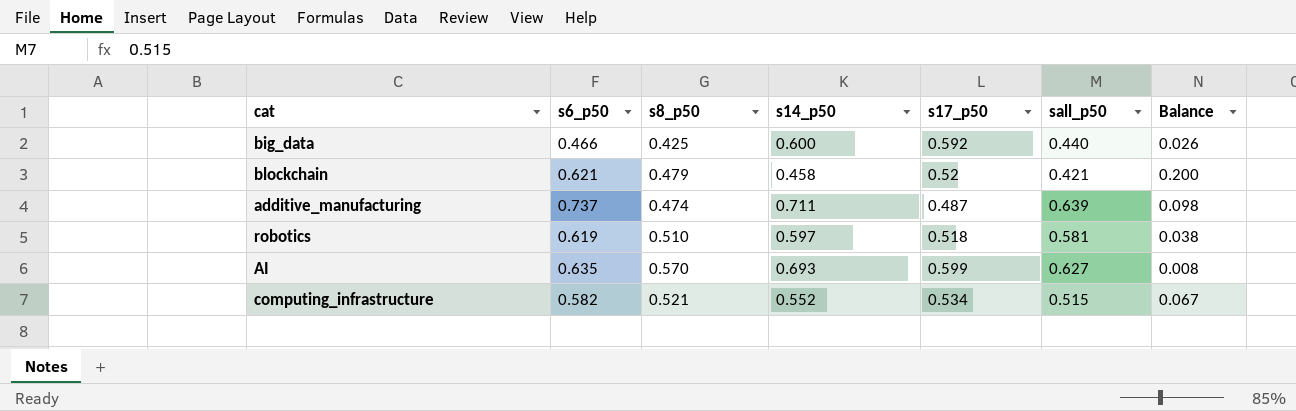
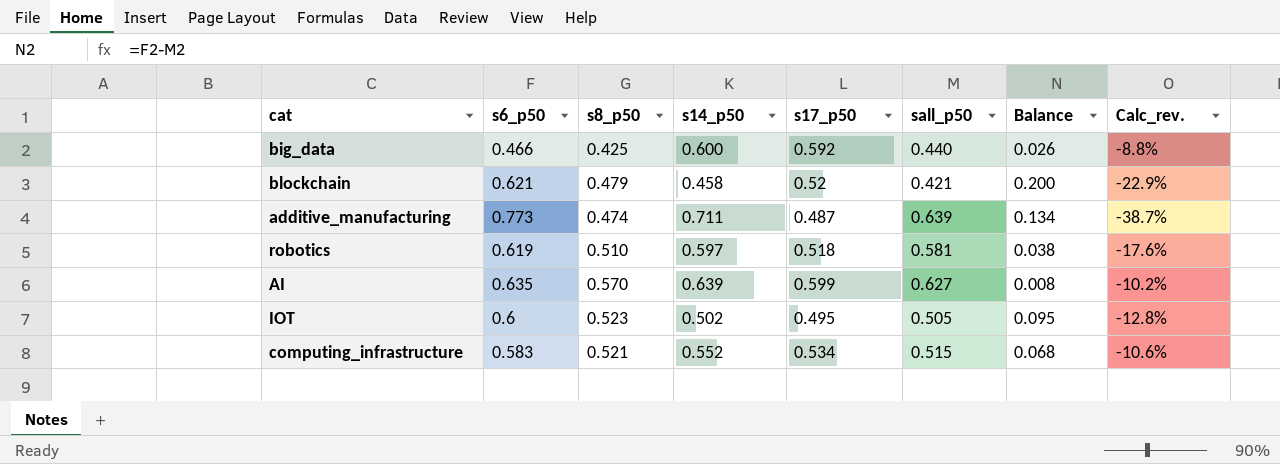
column Calc_rev. | formula: none -> ([s8_p50] - [s6_p50]) / [s6_p50]
additive_manufacturing | s6_p50: 0.737 -> 0.773
additive_manufacturing | Balance: 0.098 -> 0.134
AI | s14_p50: 0.693 -> 0.639
row IOT: none -> 0.6 | 0.523 | 0.502 | 0.495 | 0.505 | 0.095 | -12.8%
computing_infrastructure | s6_p50: 0.582 -> 0.583
computing_infrastructure | Balance: 0.067 -> 0.068

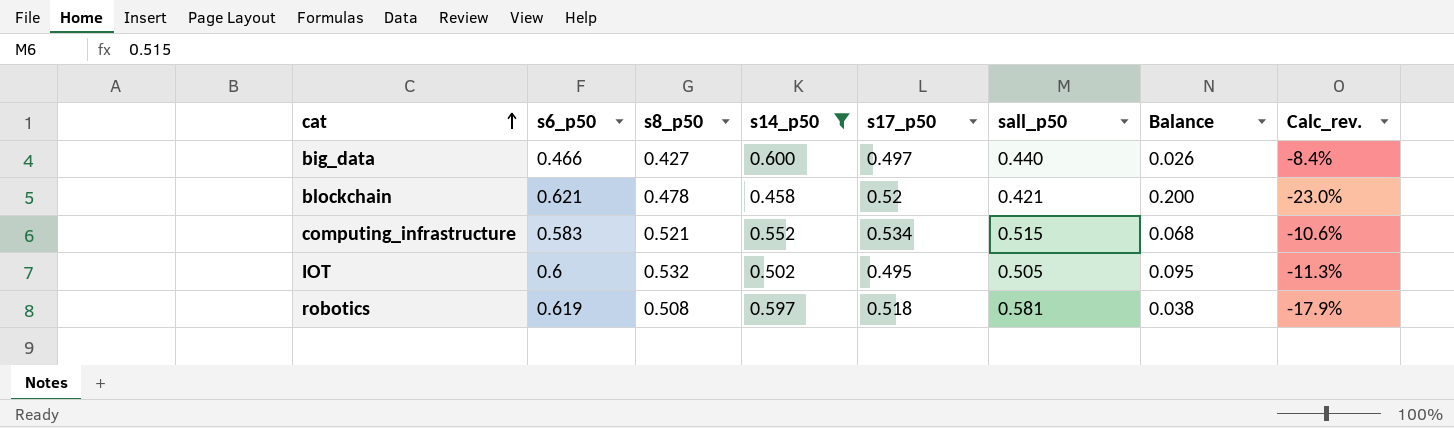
filter: none -> s14_p50 <= 0.600
row order: none -> cat ascending
big_data | s8_p50: 0.425 -> 0.427
big_data | s17_p50: 0.592 -> 0.497
big_data | Calc_rev.: -8.8% -> -8.4%
blockchain | s8_p50: 0.479 -> 0.478
blockchain | Calc_rev.: -22.9% -> -23.0%
IOT | s8_p50: 0.523 -> 0.532
IOT | Calc_rev.: -12.8% -> -11.3%
robotics | s8_p50: 0.510 -> 0.508
robotics | Calc_rev.: -17.6% -> -17.9%

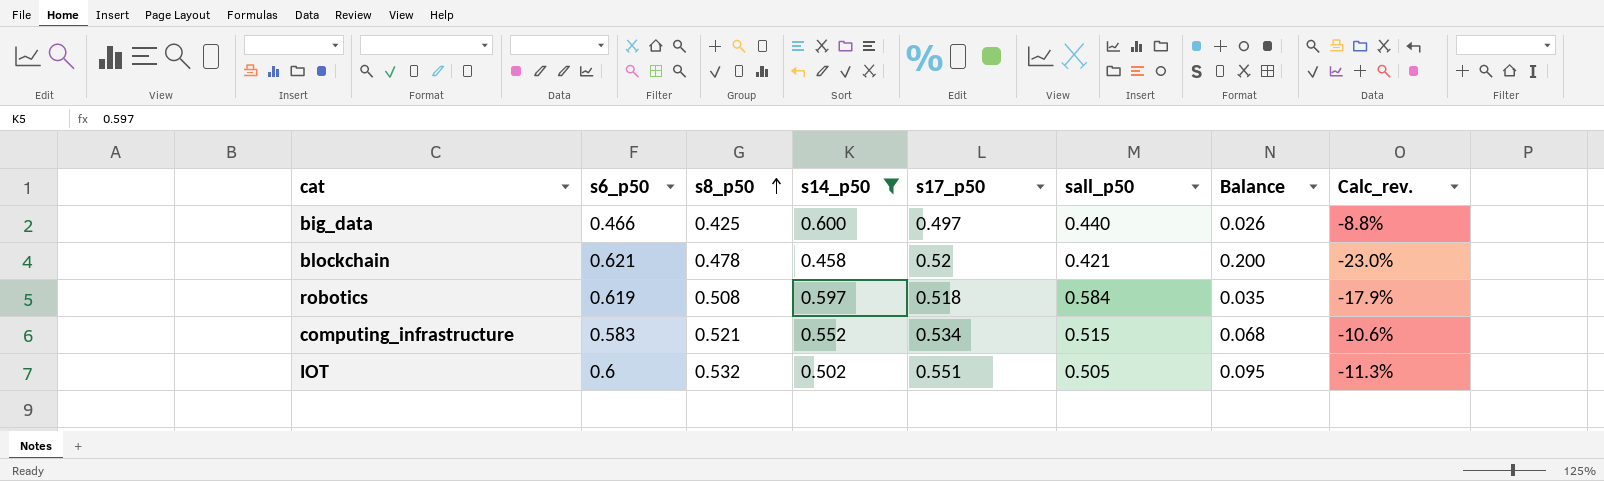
row order: cat ascending -> s8_p50 ascending
big_data | s8_p50: 0.427 -> 0.425
big_data | Calc_rev.: -8.4% -> -8.8%
robotics | sall_p50: 0.581 -> 0.584
robotics | Balance: 0.038 -> 0.035
IOT | s17_p50: 0.495 -> 0.551

